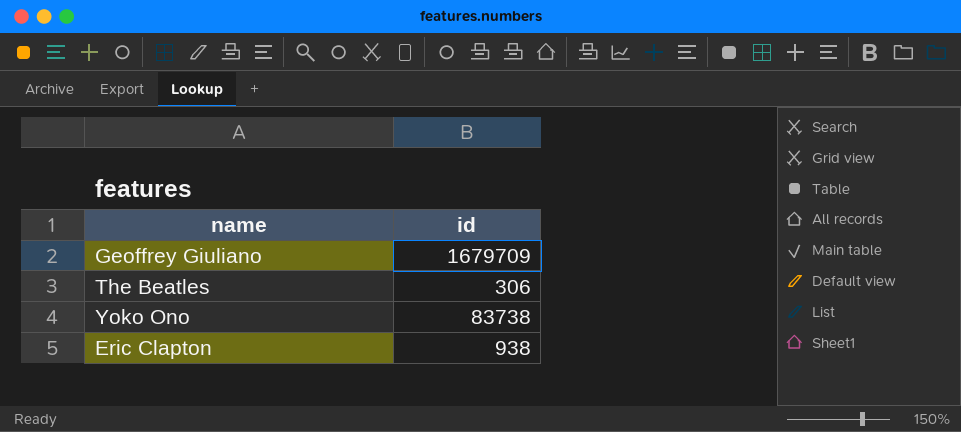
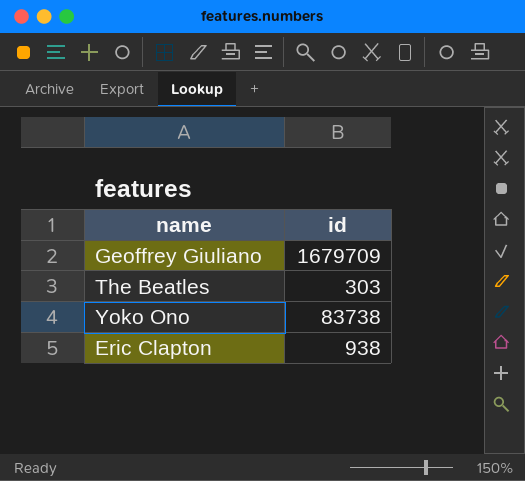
The Beatles | id: 306 -> 303

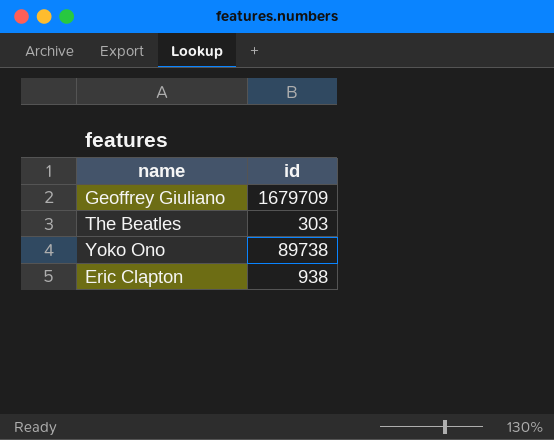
Yoko Ono | id: 83738 -> 89738

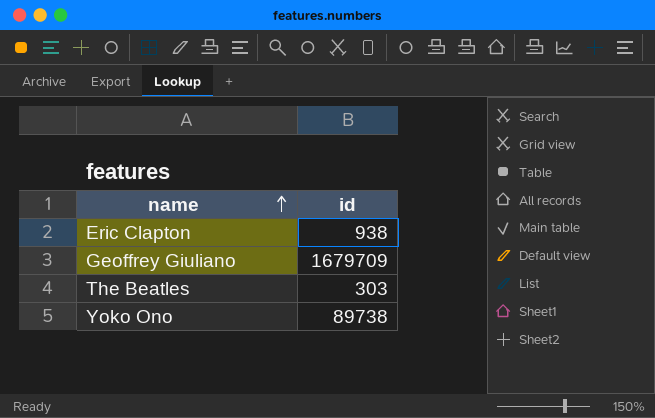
row order: none -> name ascending

